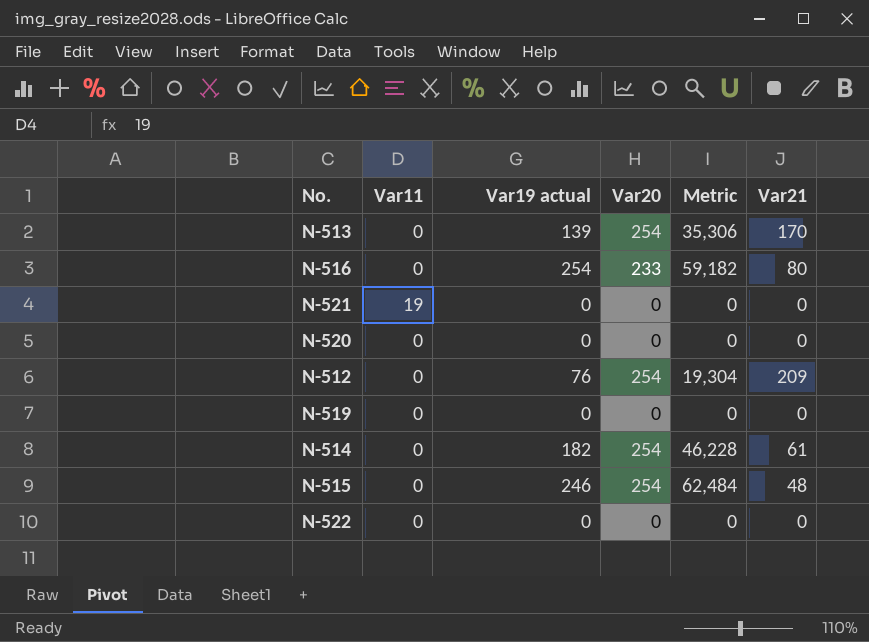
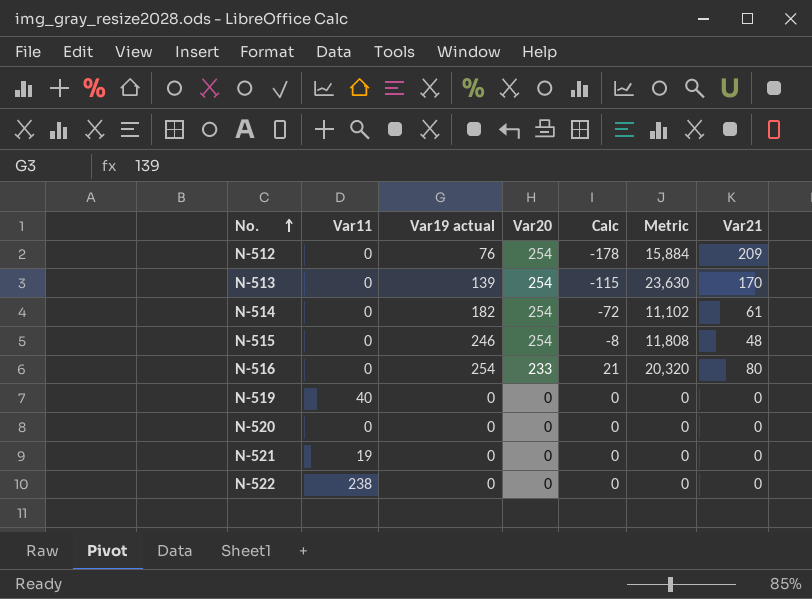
row order: none -> No. ascending
column Calc | formula: none -> [Var19 actual] - [Var20]
column Metric | formula: [Var19 actual] * [Var20] -> [Var19 actual] * [Var21]
N-519 | Var11: 0 -> 40
N-522 | Var11: 0 -> 238

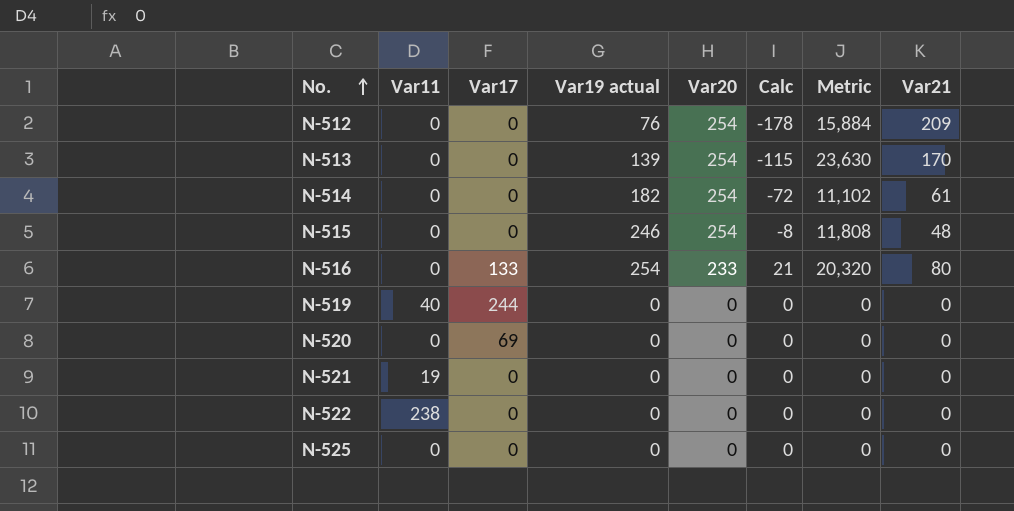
column Var17 | position: none -> 3
row N-525: none -> 0 | 0 | 0 | 0 | 0 | 0 | 0

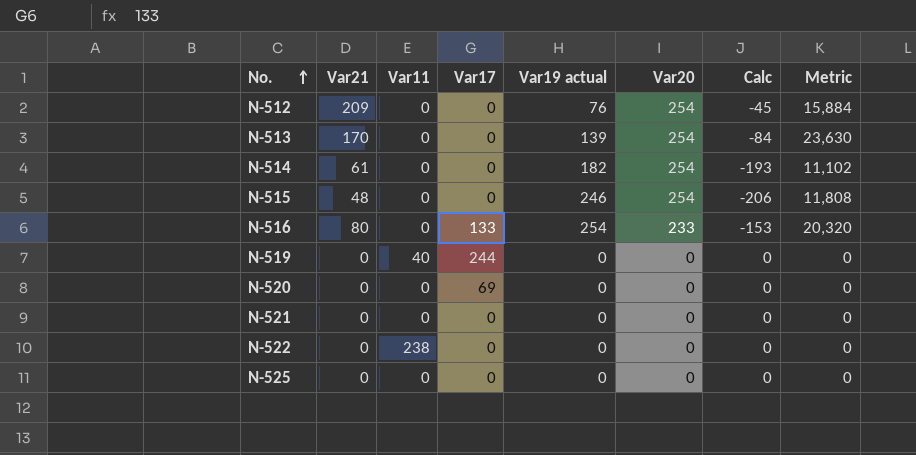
column Var21 | position: 8 -> 2
column Calc | formula: [Var19 actual] - [Var20] -> [Var21] - [Var20]
N-521 | Var11: 19 -> 0

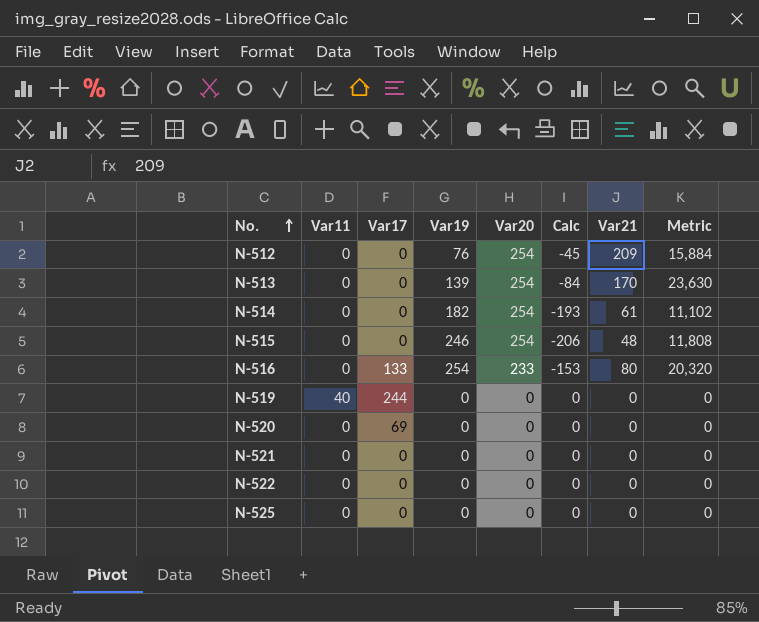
column name: Var19 actual -> Var19
column Var21 | position: 2 -> 7
N-522 | Var11: 238 -> 0

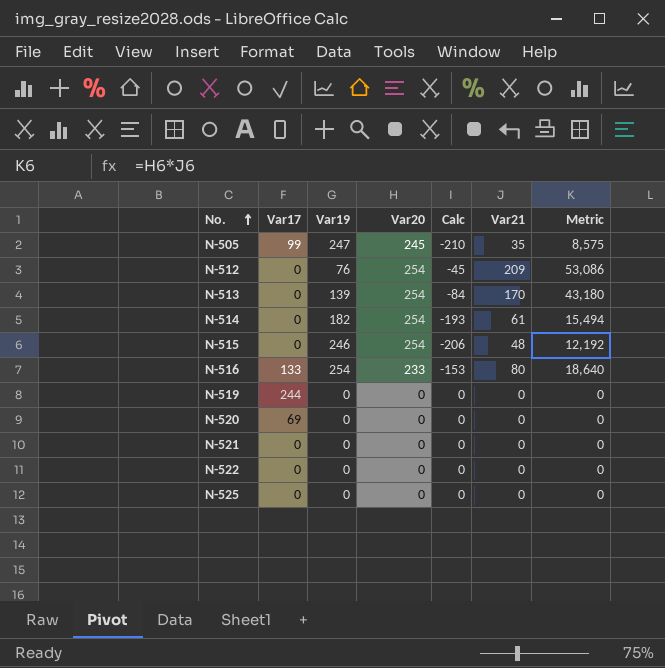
column Var11 | position: 2 -> none
column Metric | formula: [Var19] * [Var21] -> [Var20] * [Var21]
row N-505: none -> 99 | 247 | 245 | -210 | 35 | 8,575

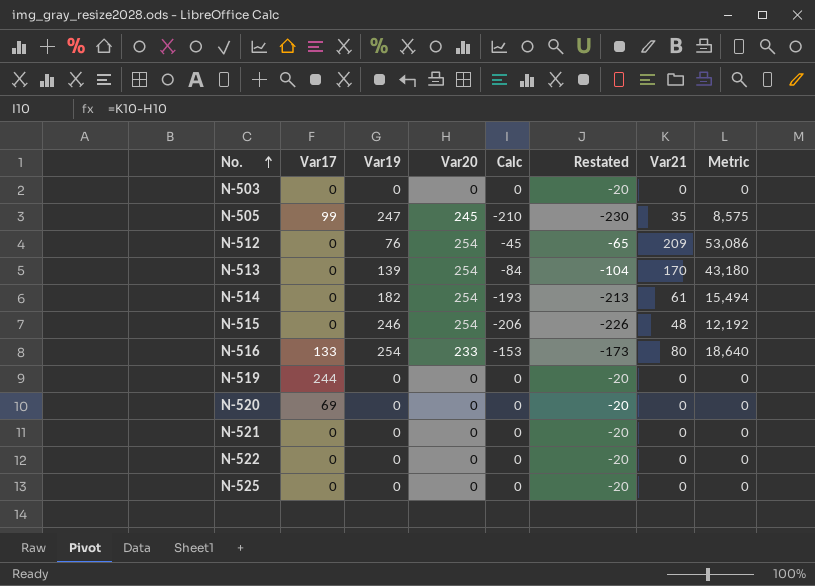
column Restated | formula: none -> [Calc] - 20
row N-503: none -> 0 | 0 | 0 | 0 | -20 | 0 | 0

